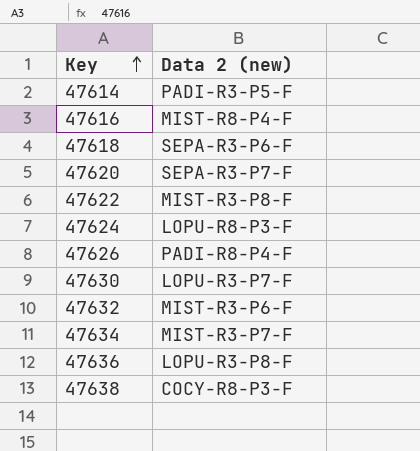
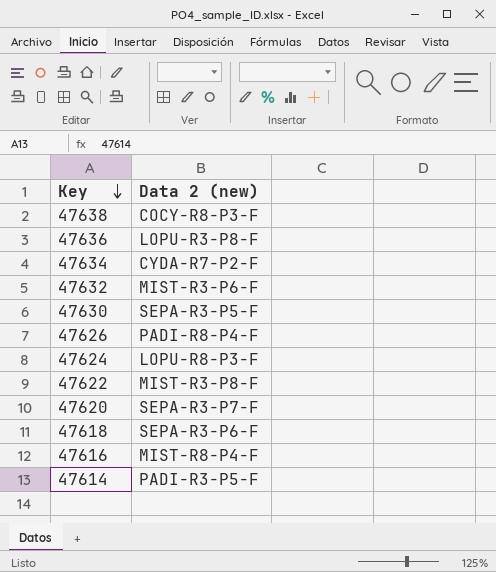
row order: Key ascending -> Key descending
47634 | Data 2 (new): MIST-R3-P7-F -> CYDA-R7-P2-F
47630 | Data 2 (new): LOPU-R3-P7-F -> SEPA-R3-P5-F

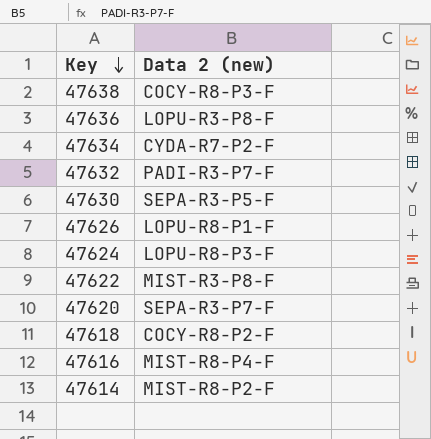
47632 | Data 2 (new): MIST-R3-P6-F -> PADI-R3-P7-F
47626 | Data 2 (new): PADI-R8-P4-F -> LOPU-R8-P1-F
47618 | Data 2 (new): SEPA-R3-P6-F -> COCY-R8-P2-F
47614 | Data 2 (new): PADI-R3-P5-F -> MIST-R8-P2-F

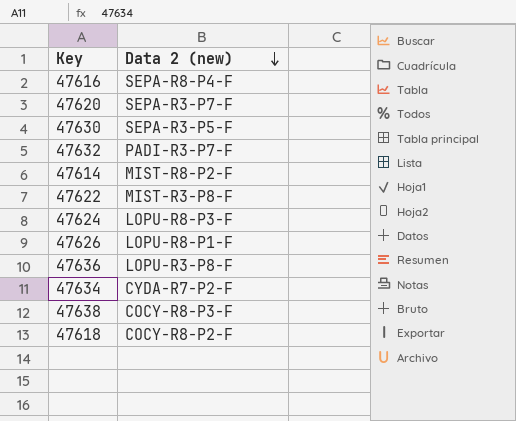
row order: Key descending -> Data 2 (new) descending
47616 | Data 2 (new): MIST-R8-P4-F -> SEPA-R8-P4-F

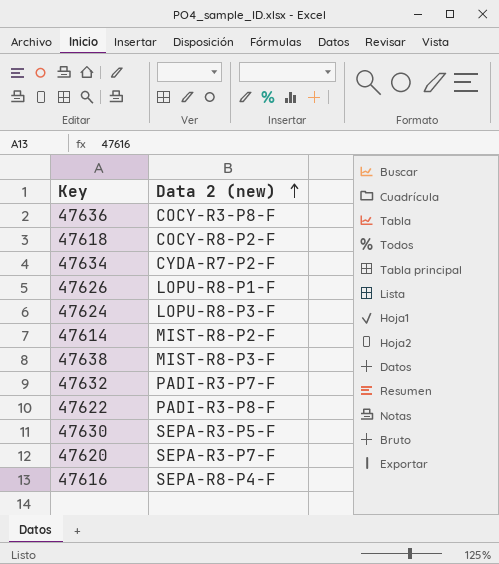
row order: Data 2 (new) descending -> Data 2 (new) ascending
47636 | Data 2 (new): LOPU-R3-P8-F -> COCY-R3-P8-F
47638 | Data 2 (new): COCY-R8-P3-F -> MIST-R8-P3-F
47622 | Data 2 (new): MIST-R3-P8-F -> PADI-R3-P8-F

